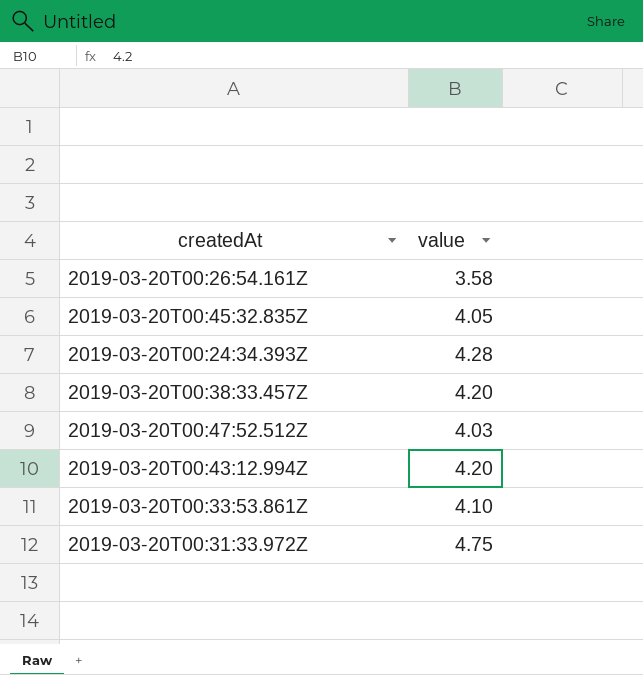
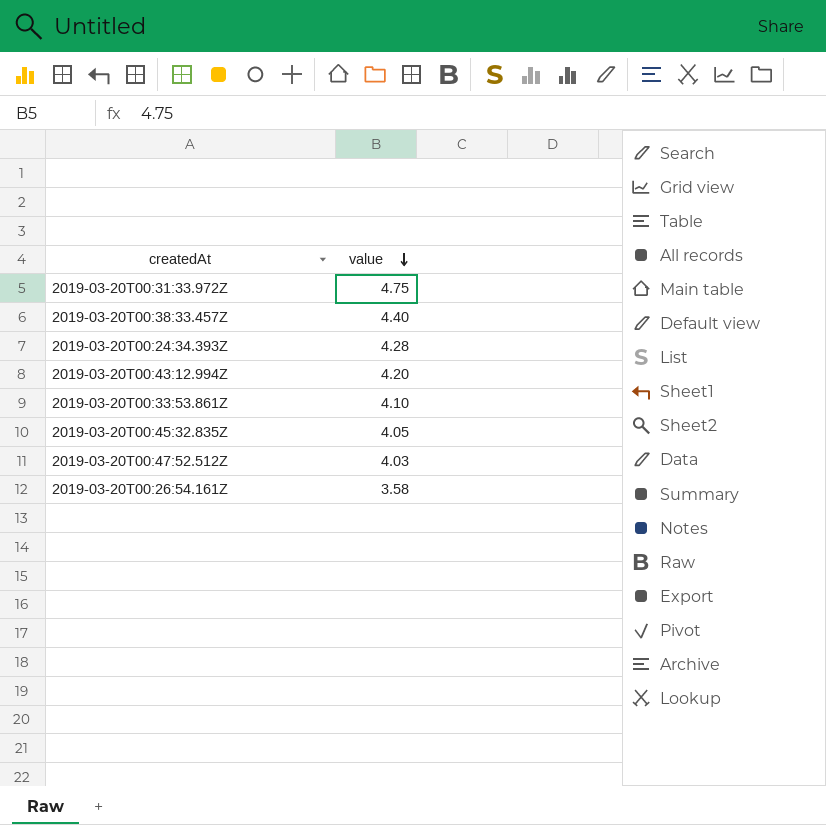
row order: none -> value descending
2019-03-20T00:38:33.457Z | value: 4.20 -> 4.40

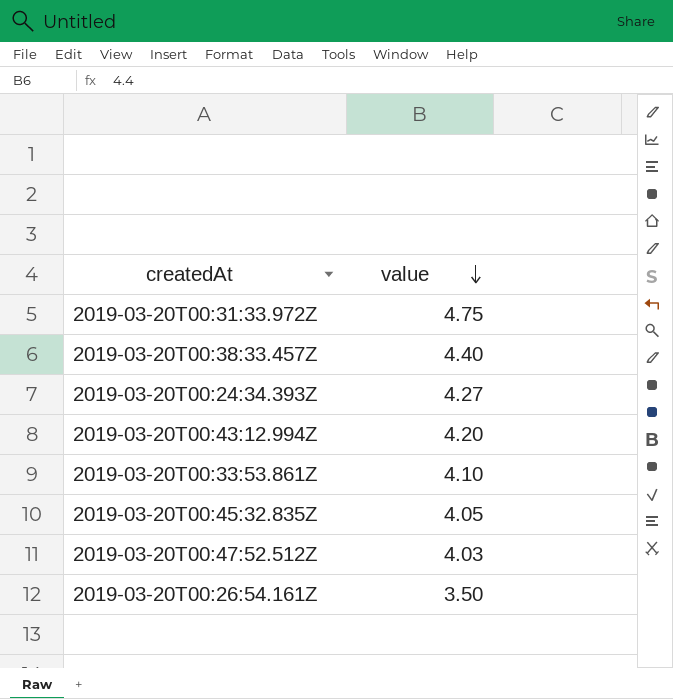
2019-03-20T00:24:34.393Z | value: 4.28 -> 4.27
2019-03-20T00:26:54.161Z | value: 3.58 -> 3.50

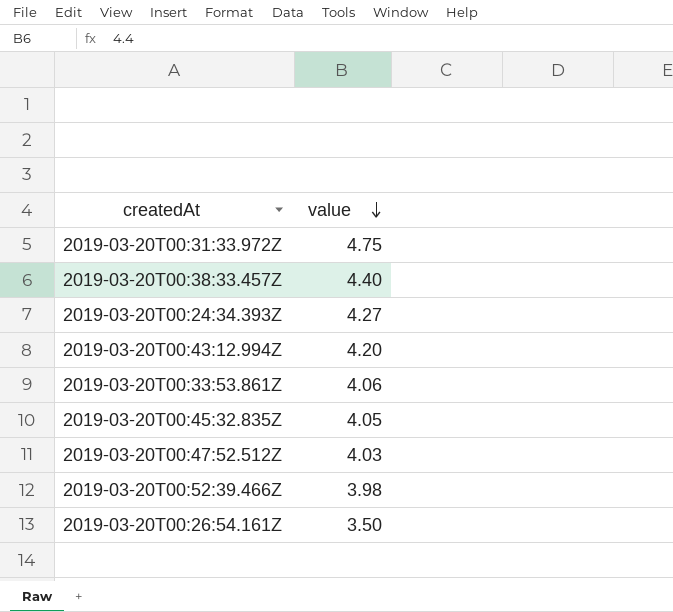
2019-03-20T00:33:53.861Z | value: 4.10 -> 4.06
row 2019-03-20T00:52:39.466Z: none -> 3.98

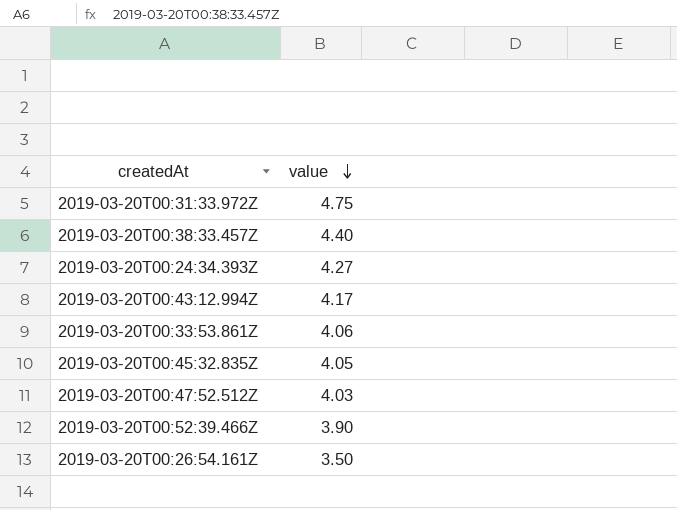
2019-03-20T00:43:12.994Z | value: 4.20 -> 4.17
2019-03-20T00:52:39.466Z | value: 3.98 -> 3.90

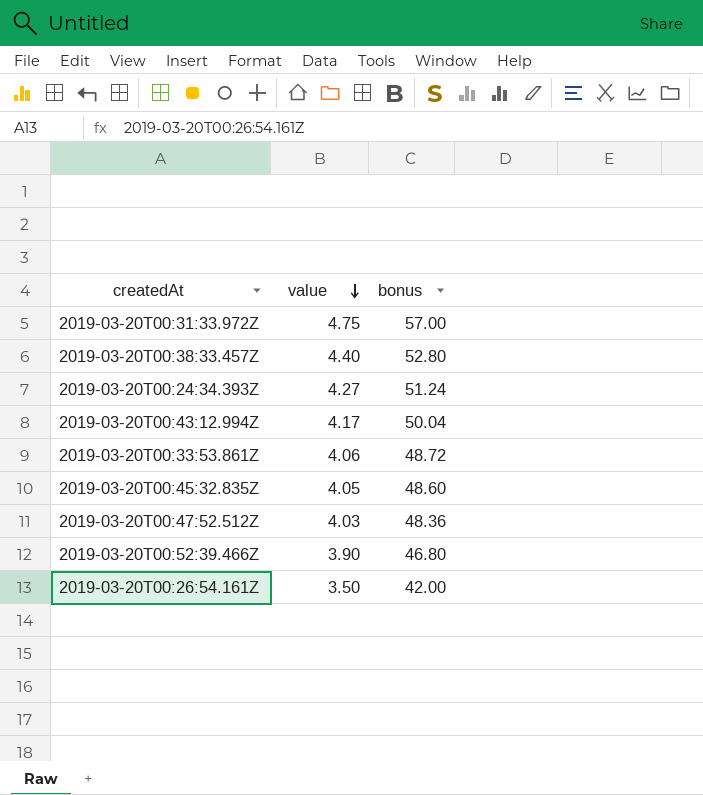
column bonus | formula: none -> [value] * 12

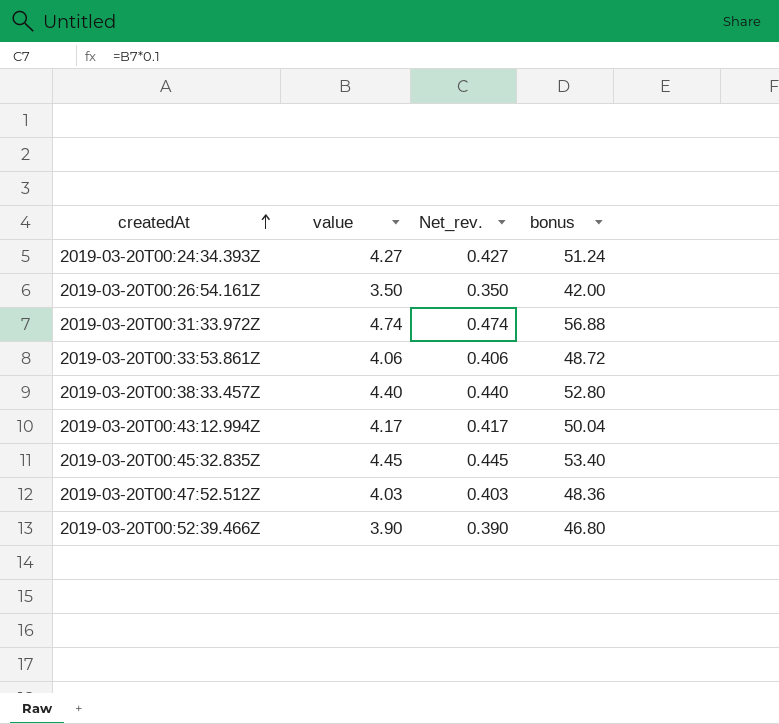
row order: value descending -> createdAt ascending
column Net_rev. | formula: none -> [value] * 0.1
2019-03-20T00:31:33.972Z | value: 4.75 -> 4.74
2019-03-20T00:31:33.972Z | bonus: 57.00 -> 56.88
2019-03-20T00:45:32.835Z | value: 4.05 -> 4.45
2019-03-20T00:45:32.835Z | bonus: 48.60 -> 53.40

